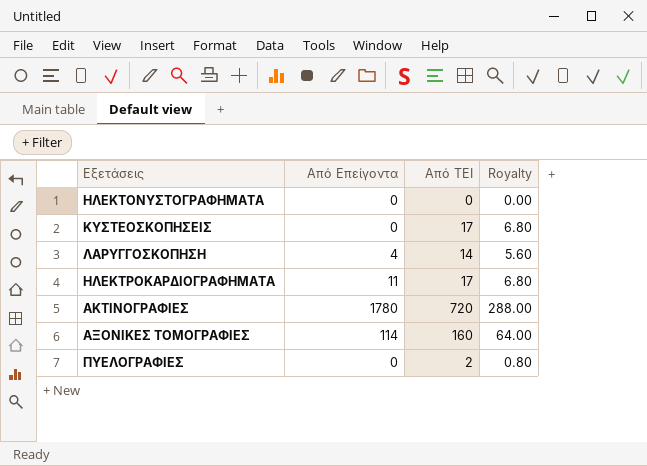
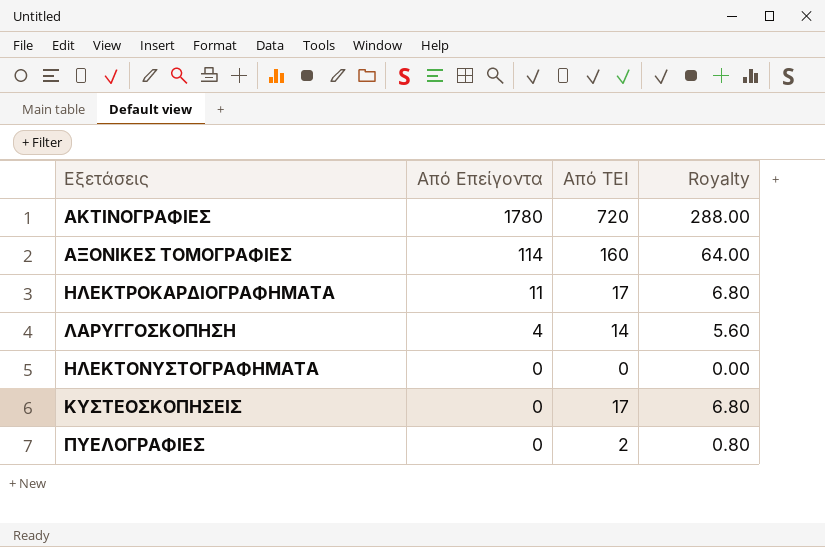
row order: none -> Από Επείγοντα descending

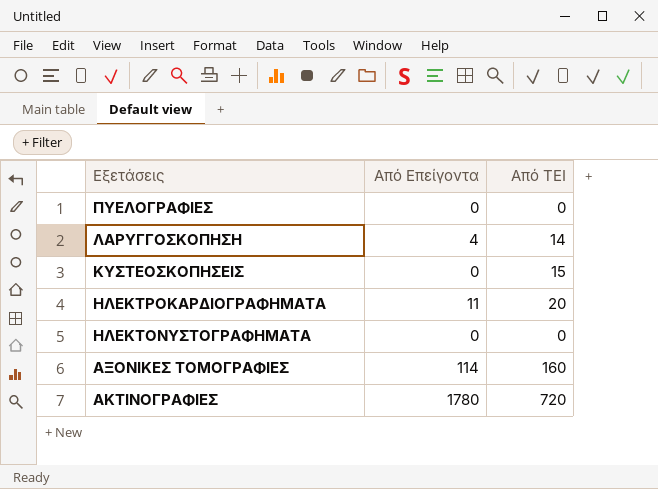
row order: Από Επείγοντα descending -> Εξετάσεις descending
column Royalty | formula: [Από ΤΕΙ] * 0.4 -> none
ΠΥΕΛΟΓΡΑΦΙΕΣ | Από ΤΕΙ: 2 -> 0
ΚΥΣΤΕΟΣΚΟΠΗΣΕΙΣ | Από ΤΕΙ: 17 -> 15
ΗΛΕΚΤΡΟΚΑΡΔΙΟΓΡΑΦΗΜΑΤΑ | Από ΤΕΙ: 17 -> 20

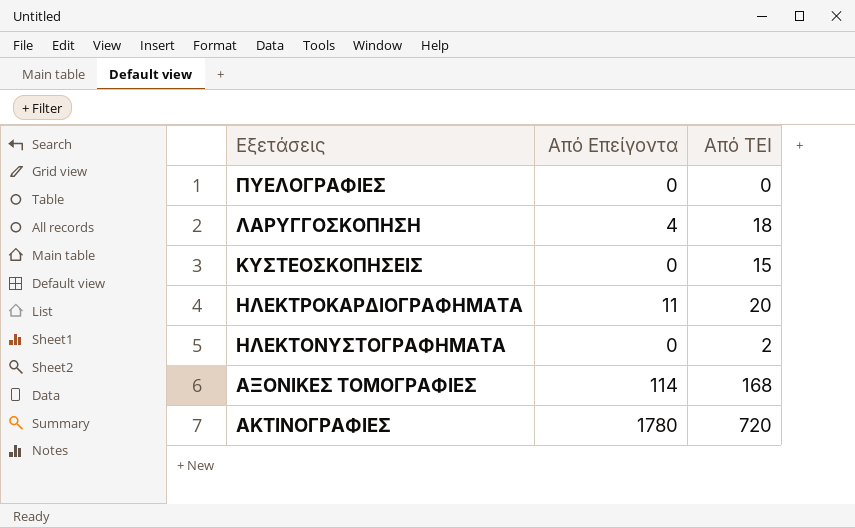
ΛΑΡΥΓΓΟΣΚΟΠΗΣΗ | Από ΤΕΙ: 14 -> 18
ΗΛΕΚΤΟΝΥΣΤΟΓΡΑΦΗΜΑΤΑ | Από ΤΕΙ: 0 -> 2
ΑΞΟΝΙΚΕΣ ΤΟΜΟΓΡΑΦΙΕΣ | Από ΤΕΙ: 160 -> 168

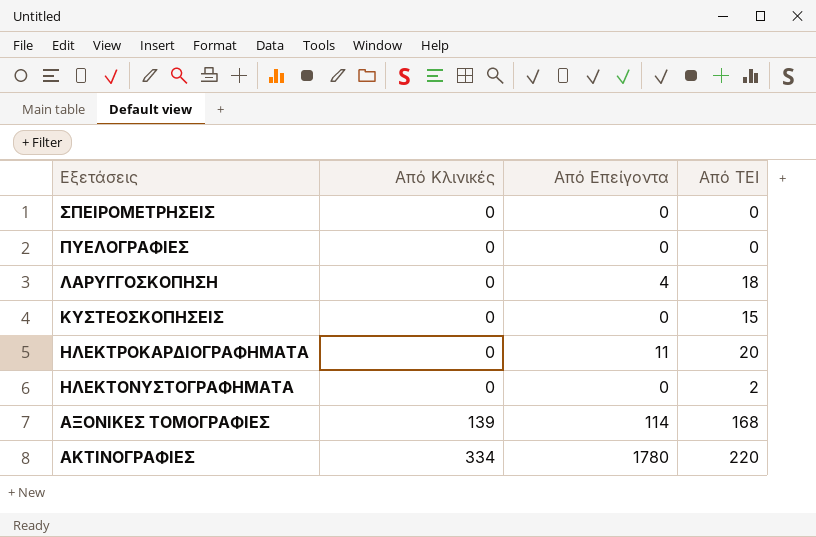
column Από Κλινικές | position: none -> 2
row ΣΠΕΙΡΟΜΕΤΡΗΣΕΙΣ: none -> 0 | 0 | 0
ΑΚΤΙΝΟΓΡΑΦΙΕΣ | Από ΤΕΙ: 720 -> 220

